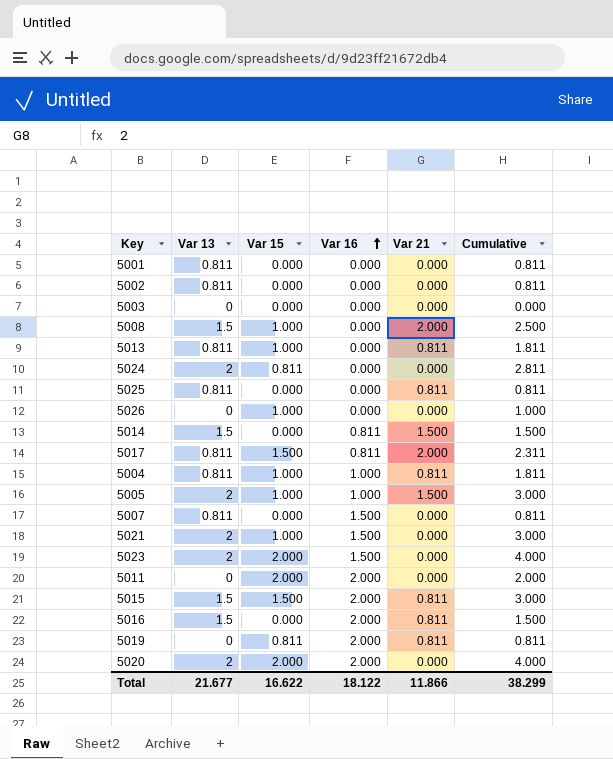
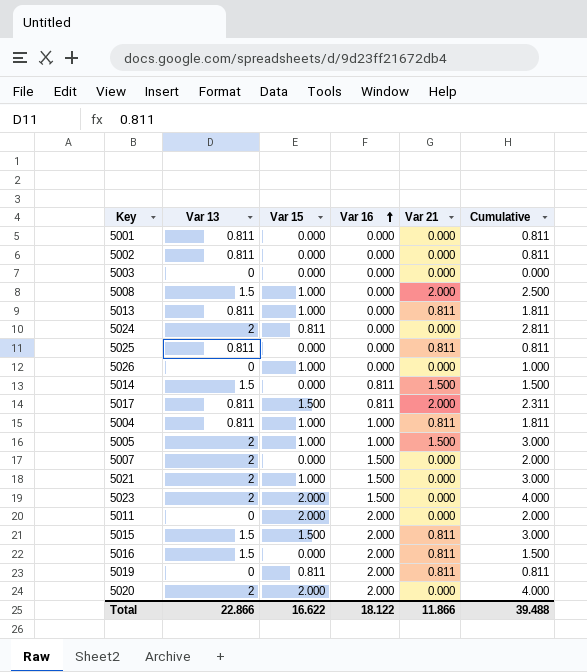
5007 | Var 13: 0.811 -> 2
5007 | Cumulative: 0.811 -> 2.000
Total | Var 13: 21.677 -> 22.866
Total | Cumulative: 38.299 -> 39.488

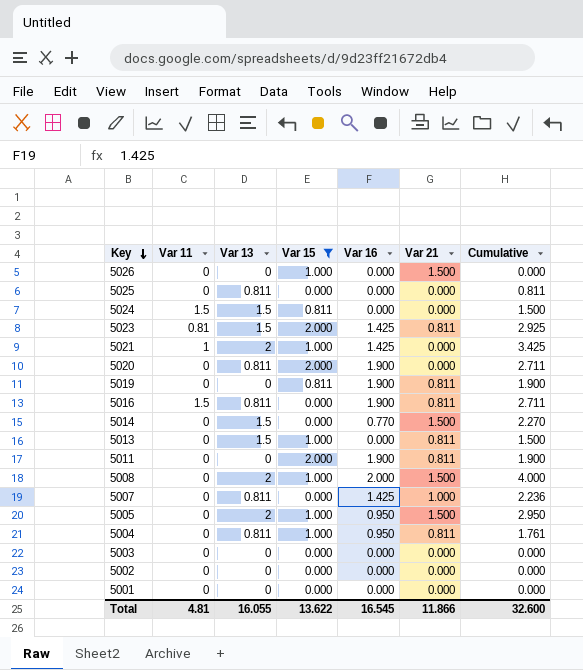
filter: none -> Var 15 != 1.500
row order: Var 16 ascending -> Key descending
column Var 11 | position: none -> 2
column Cumulative | formula: [Var 13] + [Var 15] -> [Var 13] + [Var 16]
5026 | Var 21: 0.000 -> 1.500
5025 | Var 21: 0.811 -> 0.000
5024 | Var 13: 2 -> 1.5
5023 | Var 13: 2 -> 1.5
5023 | Var 16: 1.500 -> 1.425
5023 | Var 21: 0.000 -> 0.811
5021 | Var 16: 1.500 -> 1.425
5020 | Var 13: 2 -> 0.811
5020 | Var 16: 2.000 -> 1.900
5019 | Var 16: 2.000 -> 1.900
5016 | Var 13: 1.5 -> 0.811
5016 | Var 16: 2.000 -> 1.900
5014 | Var 16: 0.811 -> 0.770
5013 | Var 13: 0.811 -> 1.5
5011 | Var 16: 2.000 -> 1.900
5011 | Var 21: 0.000 -> 0.811
5008 | Var 13: 1.5 -> 2
5008 | Var 16: 0.000 -> 2.000
5008 | Var 21: 2.000 -> 1.500
5007 | Var 13: 2 -> 0.811
5007 | Var 16: 1.500 -> 1.425
5007 | Var 21: 0.000 -> 1.000
5005 | Var 16: 1.000 -> 0.950
5004 | Var 16: 1.000 -> 0.950
5002 | Var 13: 0.811 -> 0
5001 | Var 13: 0.811 -> 0
Total | Var 13: 22.866 -> 16.055
Total | Var 15: 16.622 -> 13.622
Total | Var 16: 18.122 -> 16.545
Total | Cumulative: 39.488 -> 32.600

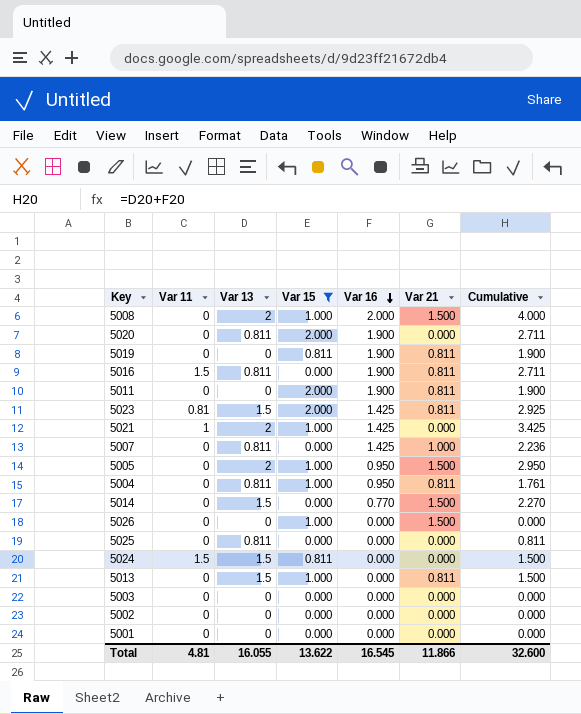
row order: Key descending -> Var 16 descending

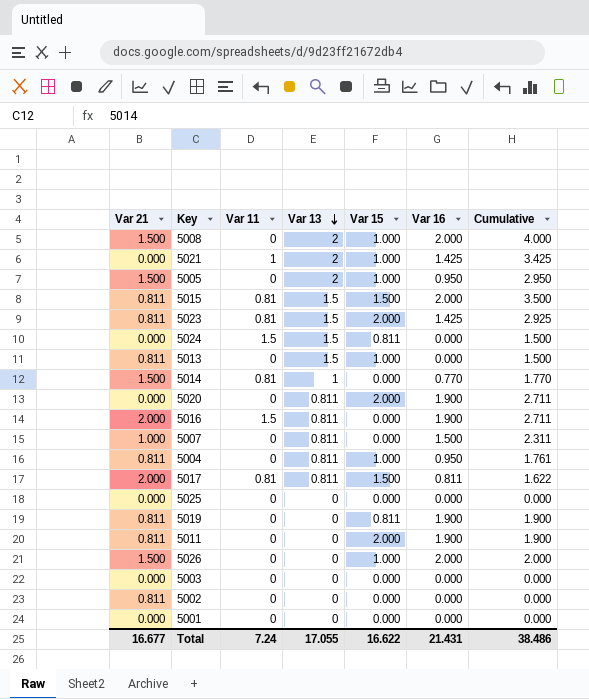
filter: Var 15 != 1.500 -> none
row order: Var 16 descending -> Var 13 descending
column Var 21 | position: 6 -> 1
5014 | Var 11: 0 -> 0.81
5014 | Var 13: 1.5 -> 1
5014 | Cumulative: 2.270 -> 1.770
5016 | Var 21: 0.811 -> 2.000
5007 | Var 16: 1.425 -> 1.500
5007 | Cumulative: 2.236 -> 2.311
5025 | Var 13: 0.811 -> 0
5025 | Cumulative: 0.811 -> 0.000
5026 | Var 16: 0.000 -> 2.000
5026 | Cumulative: 0.000 -> 2.000
5002 | Var 21: 0.000 -> 0.811
Total | Var 21: 11.866 -> 16.677
Total | Var 11: 4.81 -> 7.24
Total | Var 13: 16.055 -> 17.055
Total | Var 15: 13.622 -> 16.622
Total | Var 16: 16.545 -> 21.431
Total | Cumulative: 32.600 -> 38.486

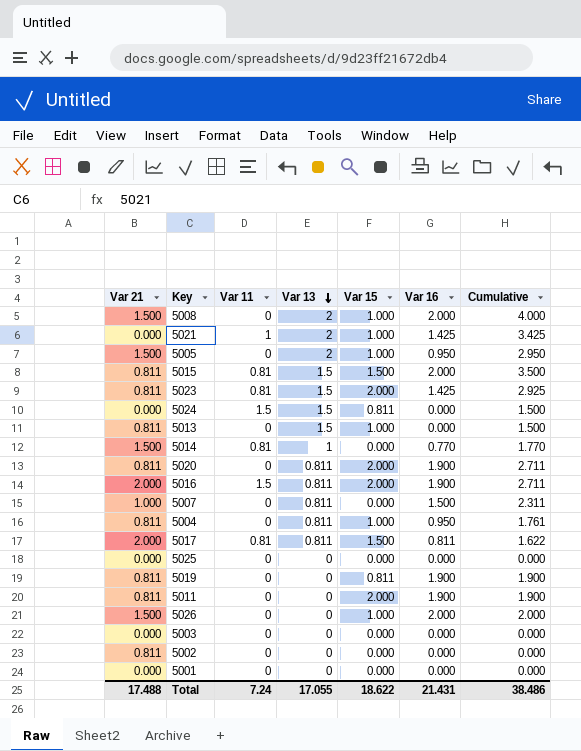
5020 | Var 21: 0.000 -> 0.811
5016 | Var 15: 0.000 -> 2.000
Total | Var 21: 16.677 -> 17.488
Total | Var 15: 16.622 -> 18.622

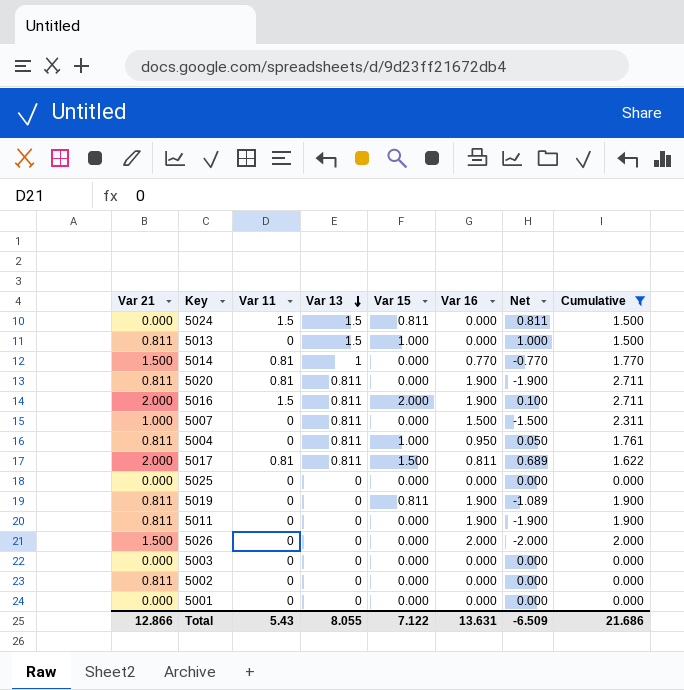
filter: none -> Cumulative <= 2.711
column Net | formula: none -> [Var 15] - [Var 16]
5020 | Var 11: 0 -> 0.81
5020 | Var 15: 2.000 -> 0.000
5011 | Var 15: 2.000 -> 0.000
5026 | Var 15: 1.000 -> 0.000
Total | Var 21: 17.488 -> 12.866
Total | Var 11: 7.24 -> 5.43
Total | Var 13: 17.055 -> 8.055
Total | Var 15: 18.622 -> 7.122
Total | Var 16: 21.431 -> 13.631
Total | Cumulative: 38.486 -> 21.686

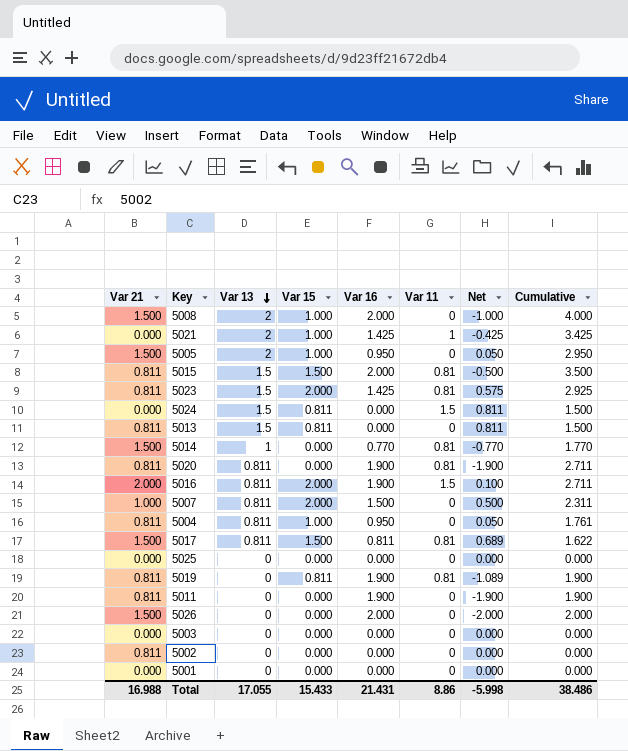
filter: Cumulative <= 2.711 -> none
column Var 11 | position: 3 -> 6
5013 | Var 15: 1.000 -> 0.811
5013 | Net: 1.000 -> 0.811
5007 | Var 15: 0.000 -> 2.000
5007 | Net: -1.500 -> 0.500
5017 | Var 21: 2.000 -> 1.500
5019 | Var 11: 0 -> 0.81
Total | Var 21: 12.866 -> 16.988
Total | Var 13: 8.055 -> 17.055
Total | Var 15: 7.122 -> 15.433
Total | Var 16: 13.631 -> 21.431
Total | Var 11: 5.43 -> 8.86
Total | Net: -6.509 -> -5.998
Total | Cumulative: 21.686 -> 38.486

